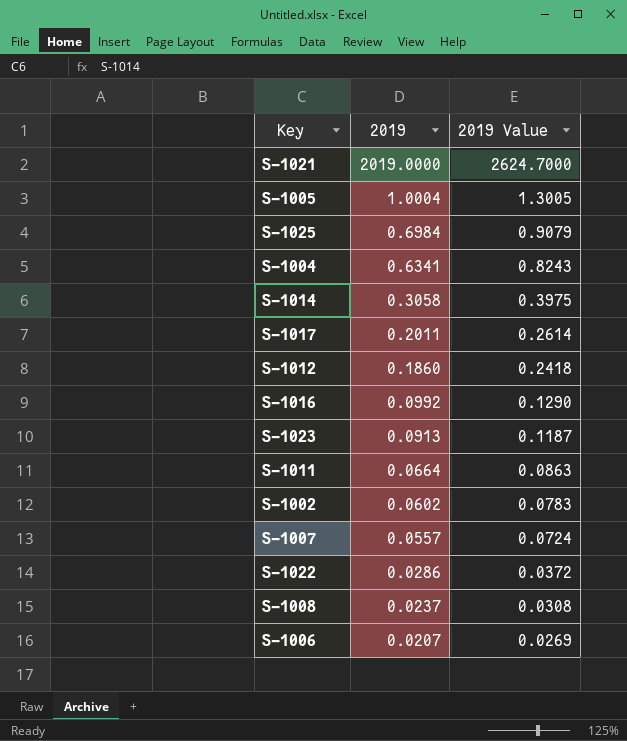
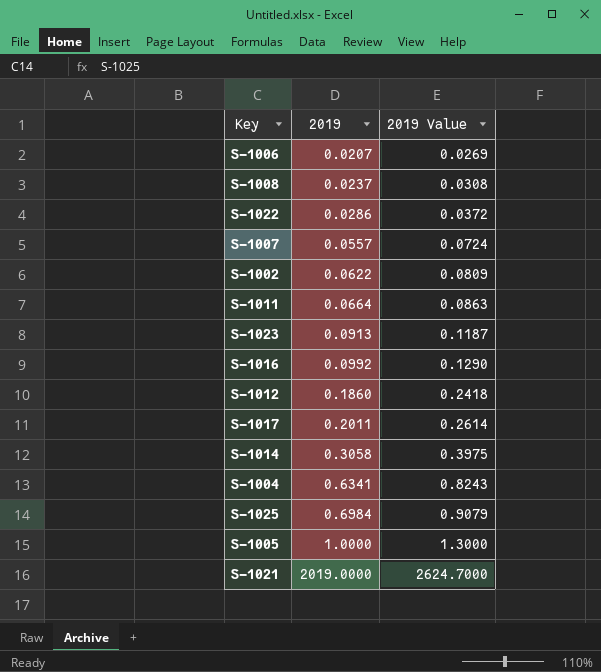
row order: 2019 descending -> 2019 ascending
S-1002 | 2019: 0.0602 -> 0.0622
S-1002 | 2019 Value: 0.0783 -> 0.0809
S-1005 | 2019: 1.0004 -> 1.0000
S-1005 | 2019 Value: 1.3005 -> 1.3000

